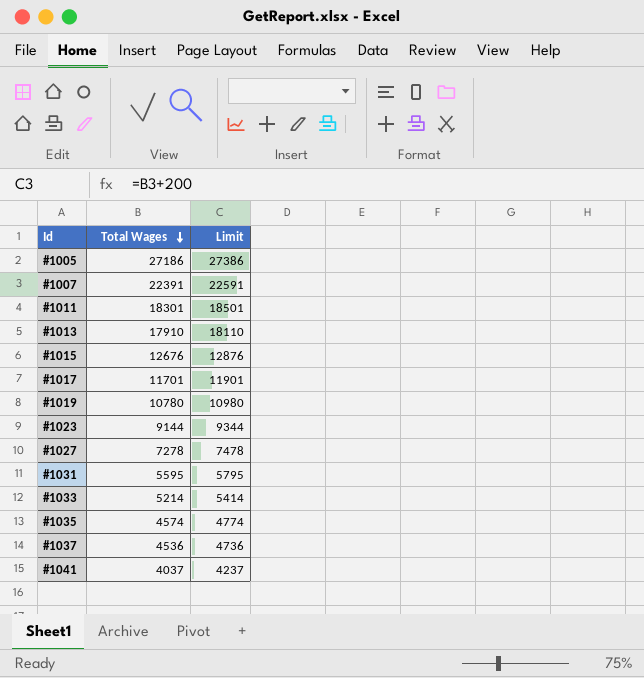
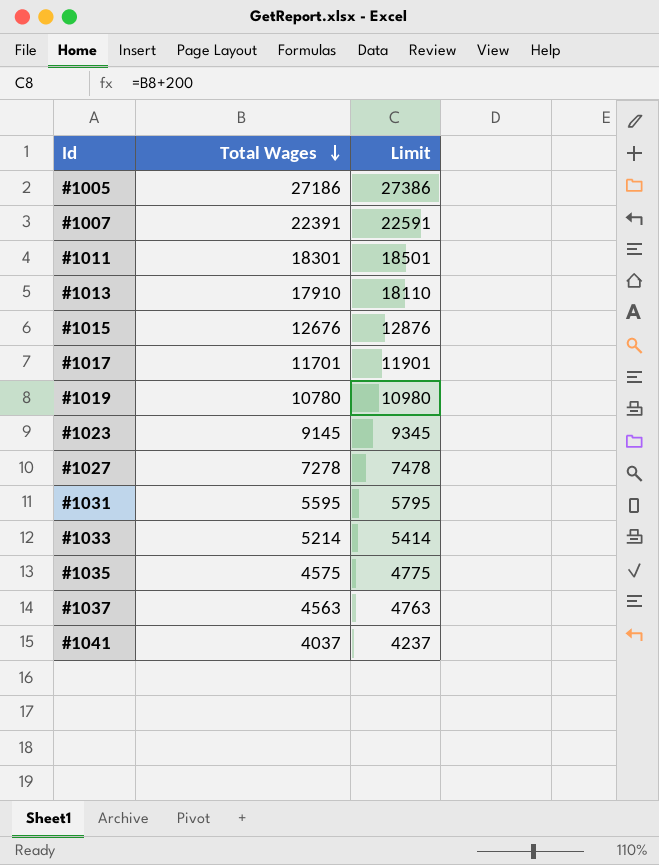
#1023 | Total Wages: 9144 -> 9145
#1023 | Limit: 9344 -> 9345
#1035 | Total Wages: 4574 -> 4575
#1035 | Limit: 4774 -> 4775
#1037 | Total Wages: 4536 -> 4563
#1037 | Limit: 4736 -> 4763

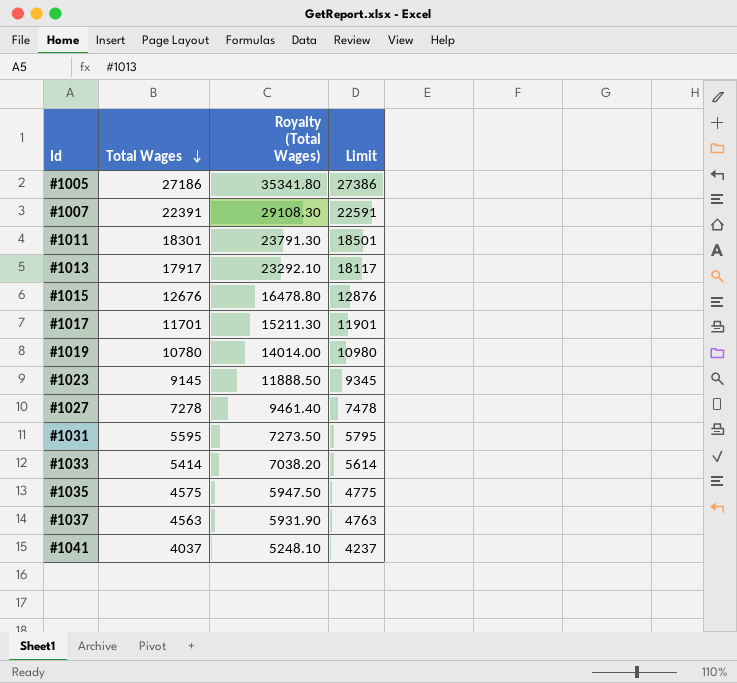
column Royalty (Total Wages) | formula: none -> [Total Wages] * 1.3
#1013 | Total Wages: 17910 -> 17917
#1013 | Limit: 18110 -> 18117
#1033 | Total Wages: 5214 -> 5414
#1033 | Limit: 5414 -> 5614

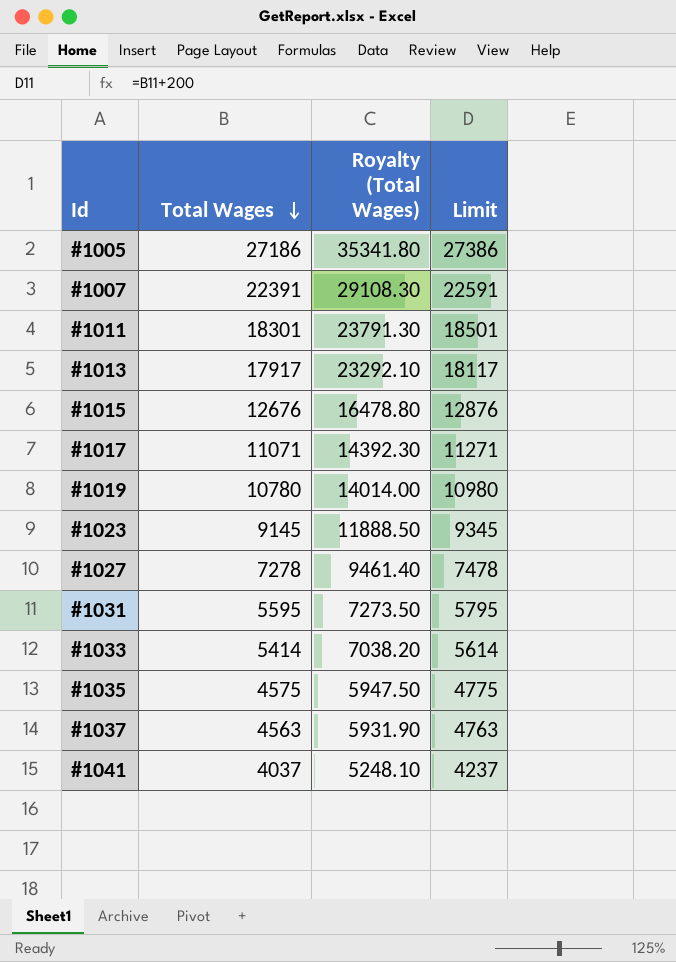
#1017 | Total Wages: 11701 -> 11071
#1017 | Royalty (Total Wages): 15211.30 -> 14392.30
#1017 | Limit: 11901 -> 11271

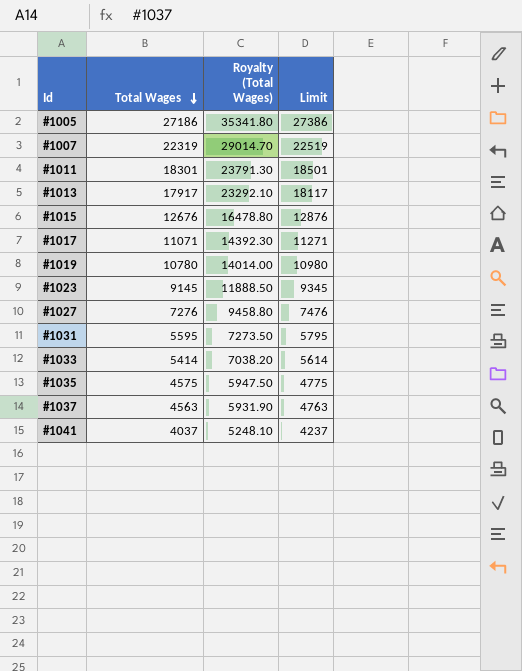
#1007 | Total Wages: 22391 -> 22319
#1007 | Royalty (Total Wages): 29108.30 -> 29014.70
#1007 | Limit: 22591 -> 22519
#1027 | Total Wages: 7278 -> 7276
#1027 | Royalty (Total Wages): 9461.40 -> 9458.80
#1027 | Limit: 7478 -> 7476

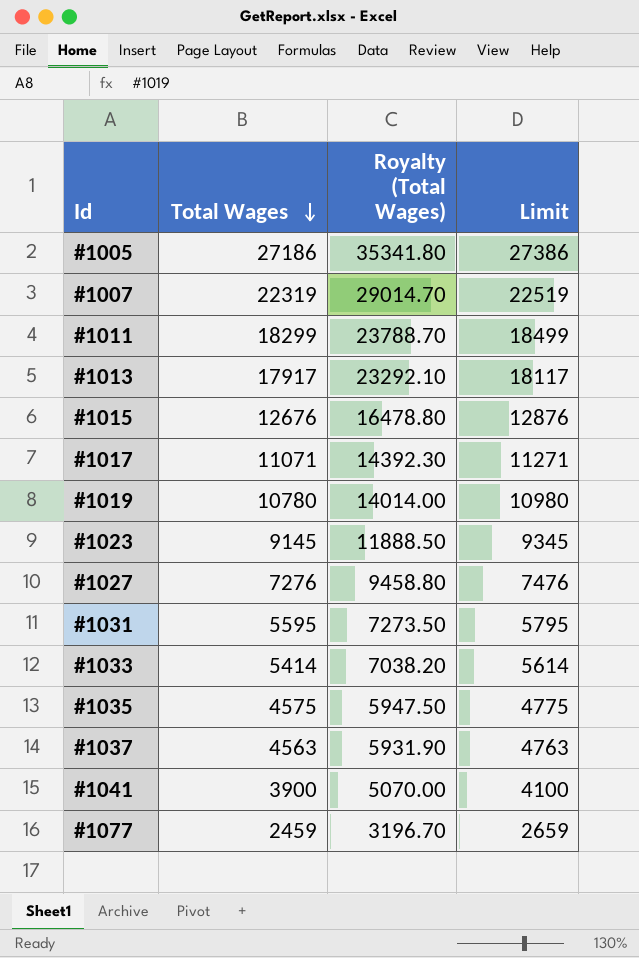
#1011 | Total Wages: 18301 -> 18299
#1011 | Royalty (Total Wages): 23791.30 -> 23788.70
#1011 | Limit: 18501 -> 18499
#1041 | Total Wages: 4037 -> 3900
#1041 | Royalty (Total Wages): 5248.10 -> 5070.00
#1041 | Limit: 4237 -> 4100
row #1077: none -> 2459 | 3196.70 | 2659

